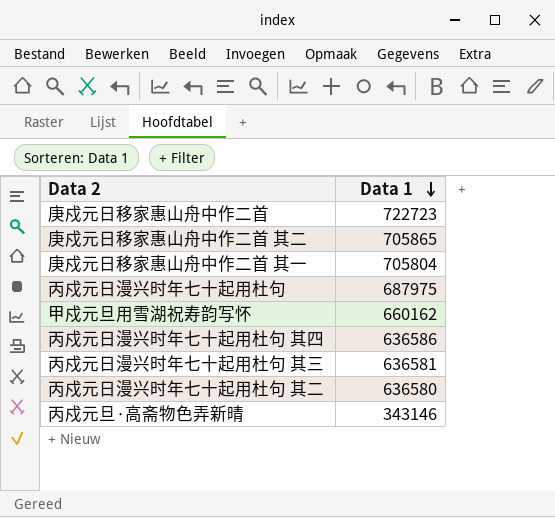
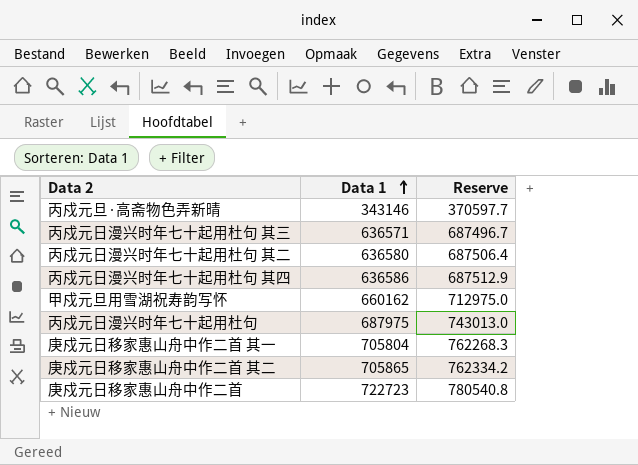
row order: Data 1 descending -> Data 1 ascending
column Reserve | formula: none -> [Data 1] * 1.08
丙戍元日漫兴时年七十起用杜句 其三 | Data 1: 636581 -> 636571

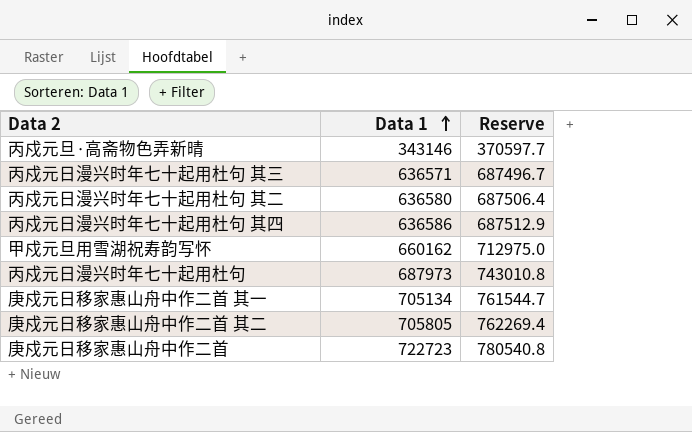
丙戍元日漫兴时年七十起用杜句 | Data 1: 687975 -> 687973
丙戍元日漫兴时年七十起用杜句 | Reserve: 743013.0 -> 743010.8
庚戍元日移家惠山舟中作二首 其一 | Data 1: 705804 -> 705134
庚戍元日移家惠山舟中作二首 其一 | Reserve: 762268.3 -> 761544.7
庚戍元日移家惠山舟中作二首 其二 | Data 1: 705865 -> 705805
庚戍元日移家惠山舟中作二首 其二 | Reserve: 762334.2 -> 762269.4

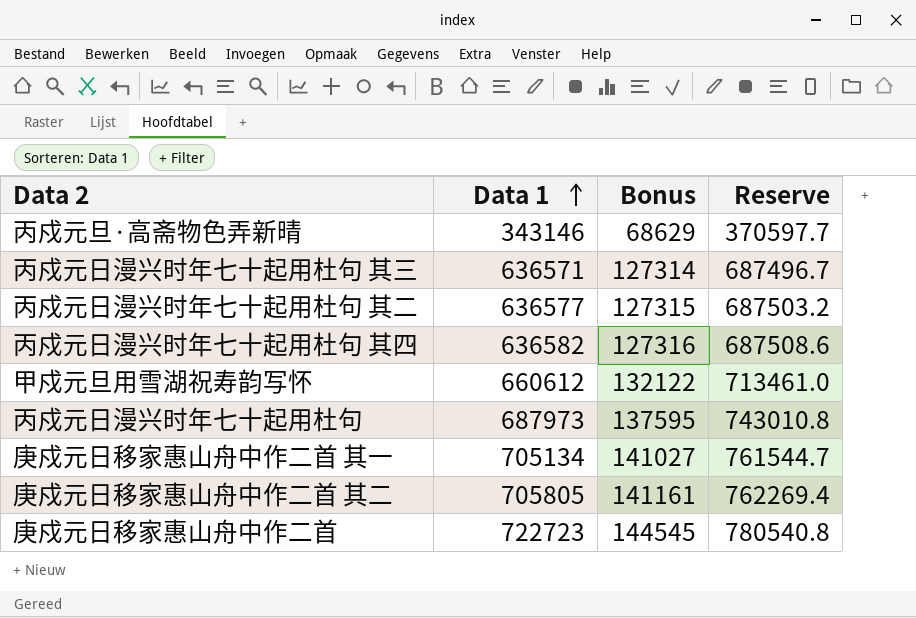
column Bonus | formula: none -> [Data 1] * 0.2
丙戍元日漫兴时年七十起用杜句 其二 | Data 1: 636580 -> 636577
丙戍元日漫兴时年七十起用杜句 其二 | Reserve: 687506.4 -> 687503.2
丙戍元日漫兴时年七十起用杜句 其四 | Data 1: 636586 -> 636582
丙戍元日漫兴时年七十起用杜句 其四 | Reserve: 687512.9 -> 687508.6
甲戍元旦用雪湖祝寿韵写怀 | Data 1: 660162 -> 660612
甲戍元旦用雪湖祝寿韵写怀 | Reserve: 712975.0 -> 713461.0

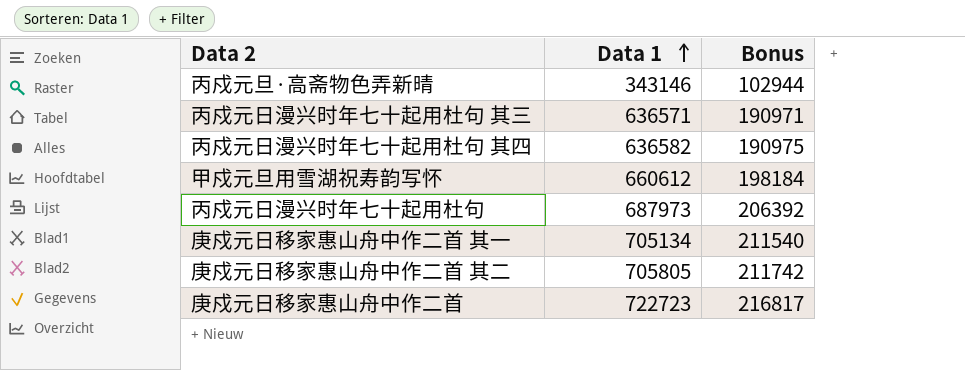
column Reserve | formula: [Data 1] * 1.08 -> none
column Bonus | formula: [Data 1] * 0.2 -> [Data 1] * 0.3
row 丙戍元日漫兴时年七十起用杜句 其二: 636577 | 127315 | 687503.2 -> none

